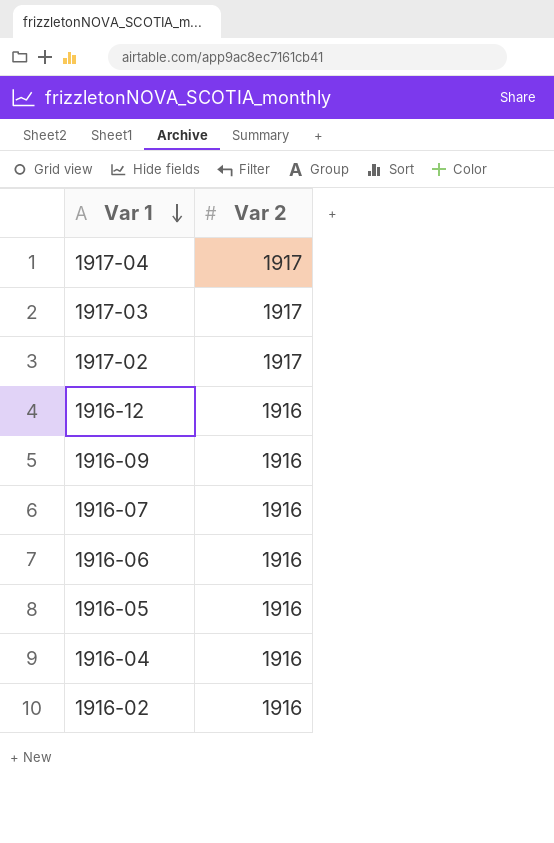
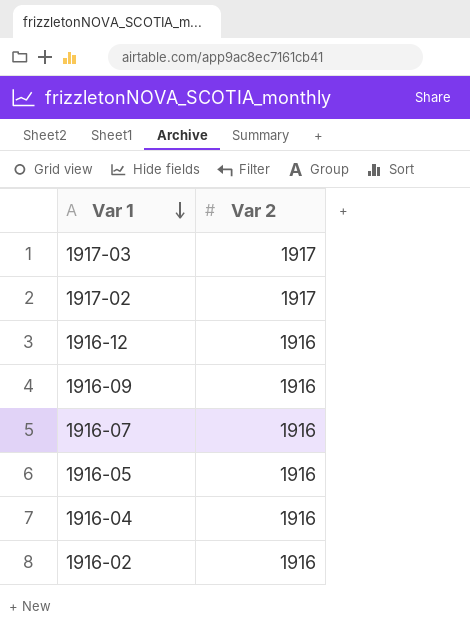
row 1917-04: 1917 -> none
row 1916-06: 1916 -> none

